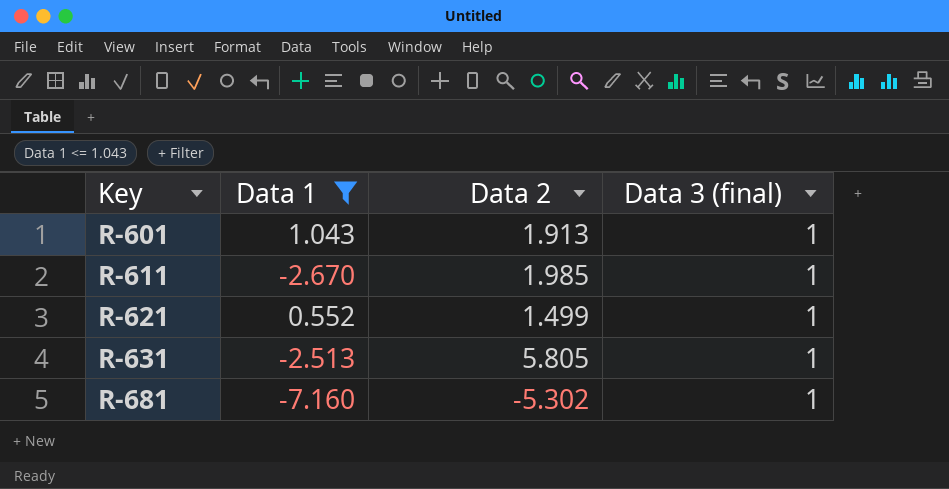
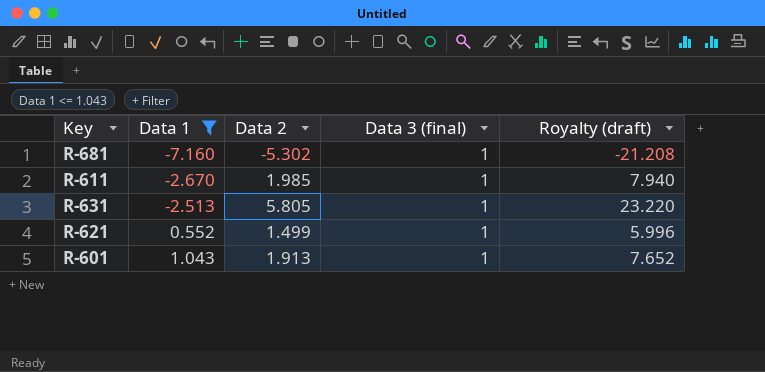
row order: Key ascending -> Data 1 ascending
column Royalty (draft) | formula: none -> [Data 2] * 4

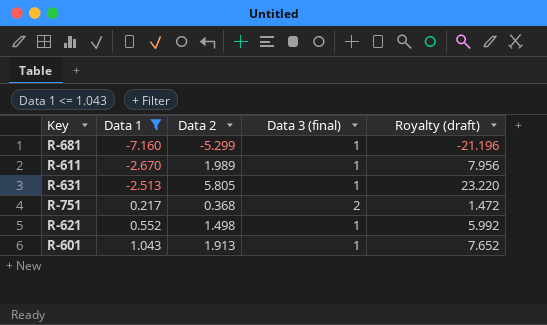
R-681 | Data 2: -5.302 -> -5.299
R-681 | Royalty (draft): -21.208 -> -21.196
R-611 | Data 2: 1.985 -> 1.989
R-611 | Royalty (draft): 7.940 -> 7.956
row R-751: none -> 0.217 | 0.368 | 2 | 1.472
R-621 | Data 2: 1.499 -> 1.498
R-621 | Royalty (draft): 5.996 -> 5.992

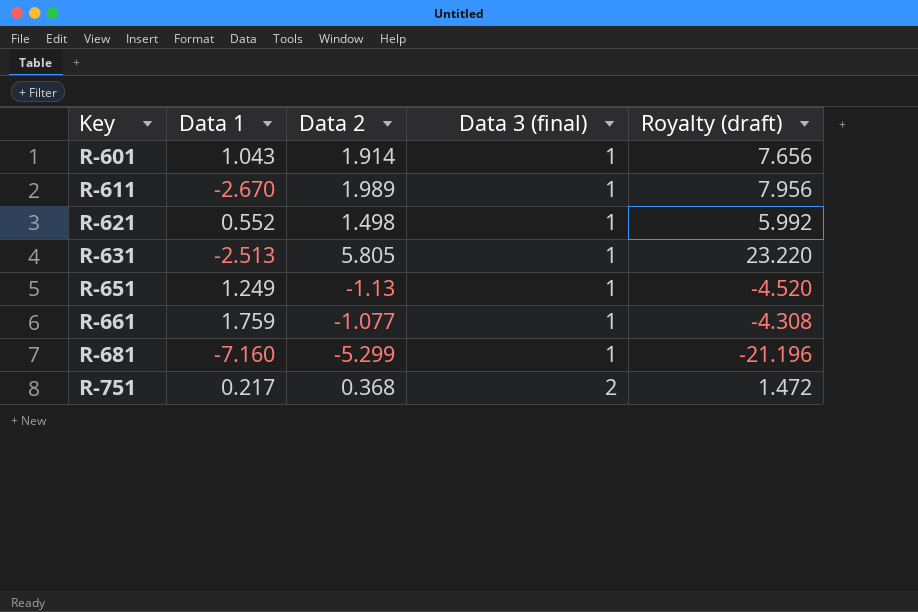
filter: Data 1 <= 1.043 -> none
row order: Data 1 ascending -> Key ascending
R-601 | Data 2: 1.913 -> 1.914
R-601 | Royalty (draft): 7.652 -> 7.656

